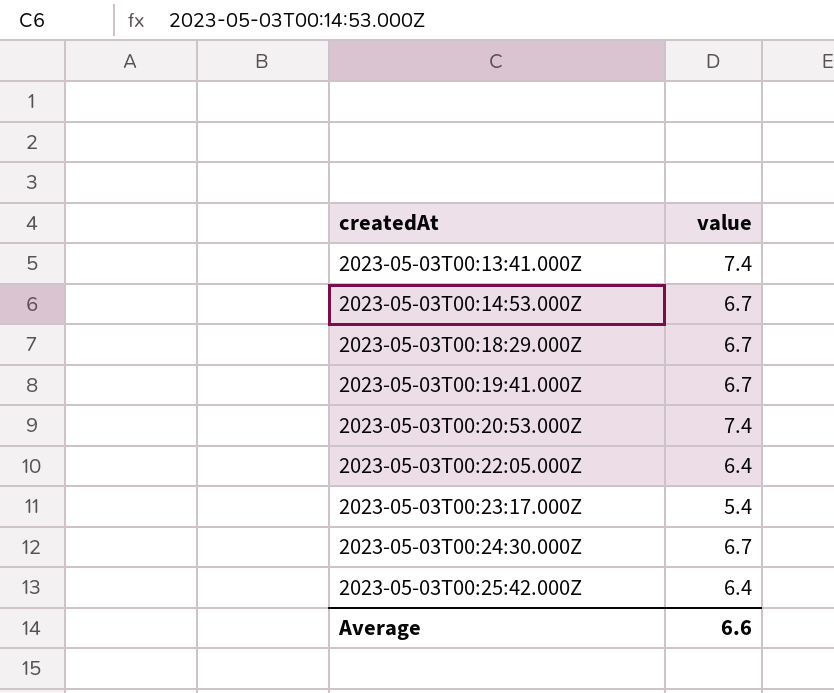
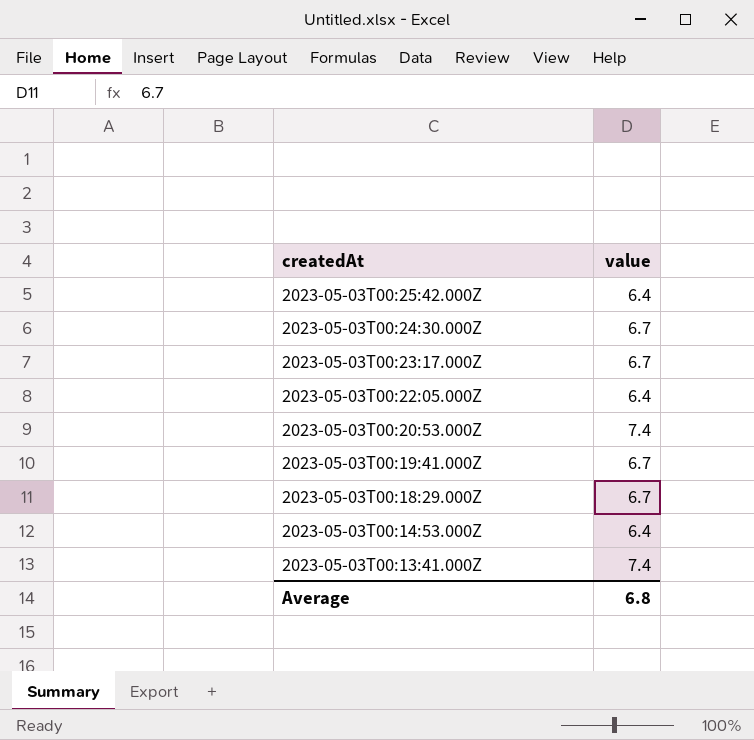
row order: createdAt ascending -> createdAt descending
2023-05-03T00:23:17.000Z | value: 5.4 -> 6.7
2023-05-03T00:14:53.000Z | value: 6.7 -> 6.4
Average | value: 6.6 -> 6.8

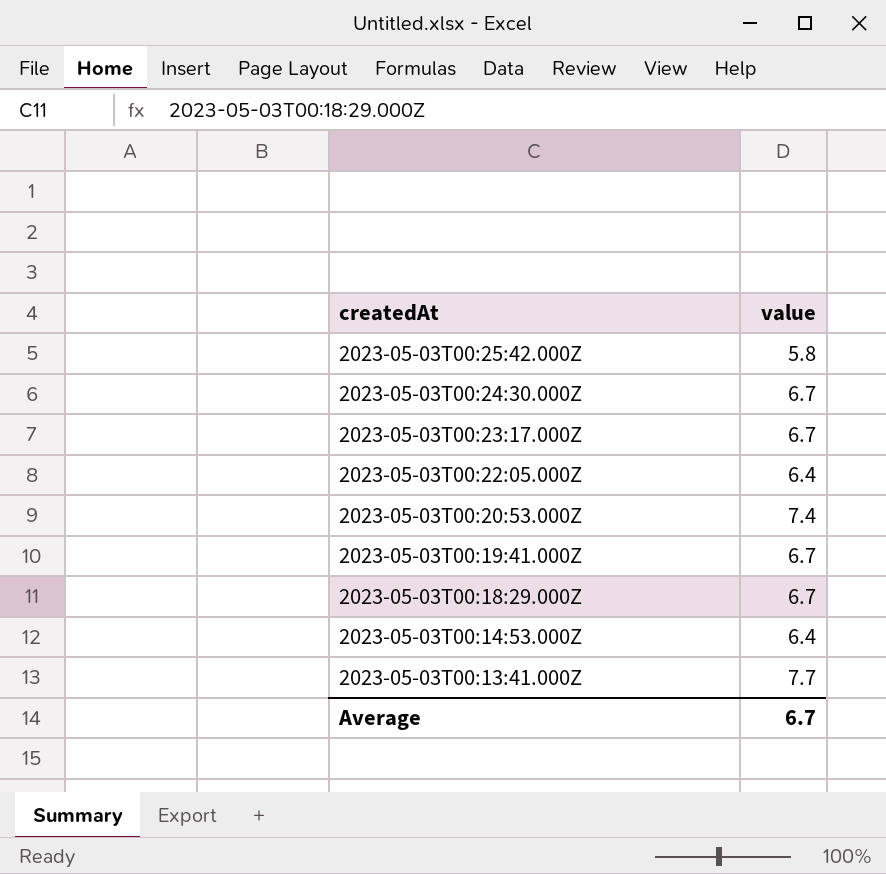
2023-05-03T00:25:42.000Z | value: 6.4 -> 5.8
2023-05-03T00:13:41.000Z | value: 7.4 -> 7.7
Average | value: 6.8 -> 6.7

